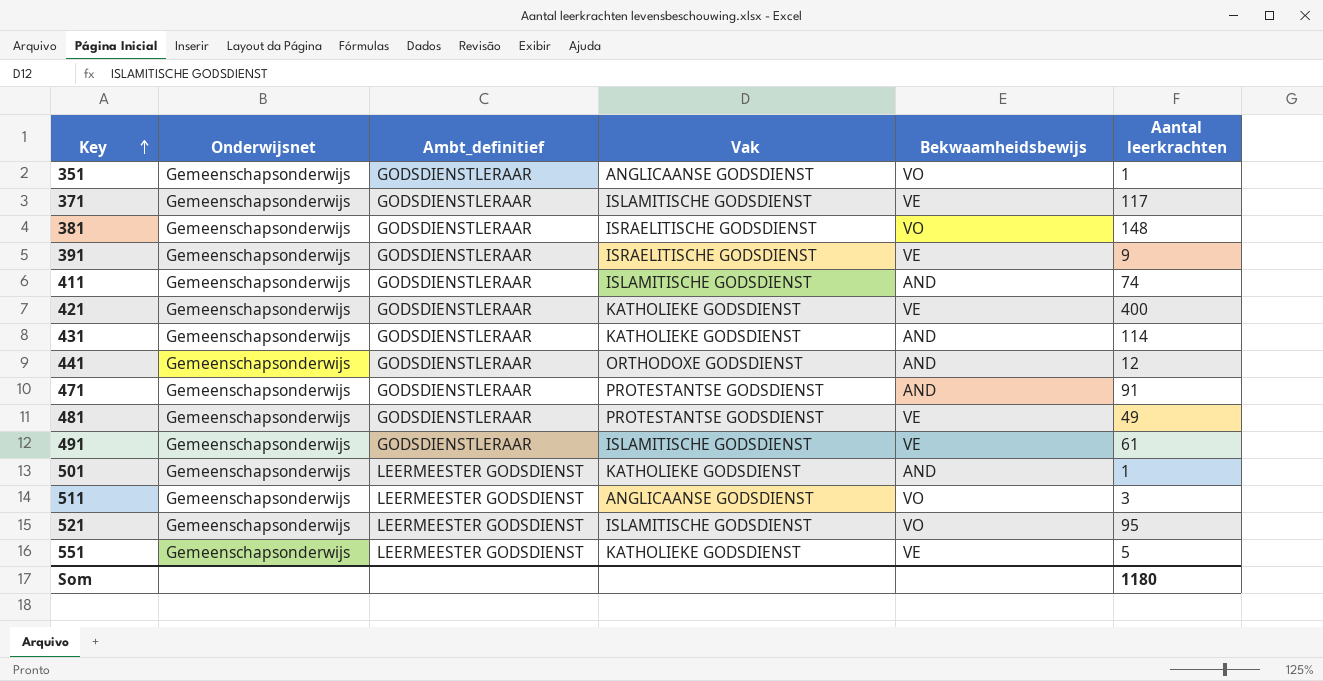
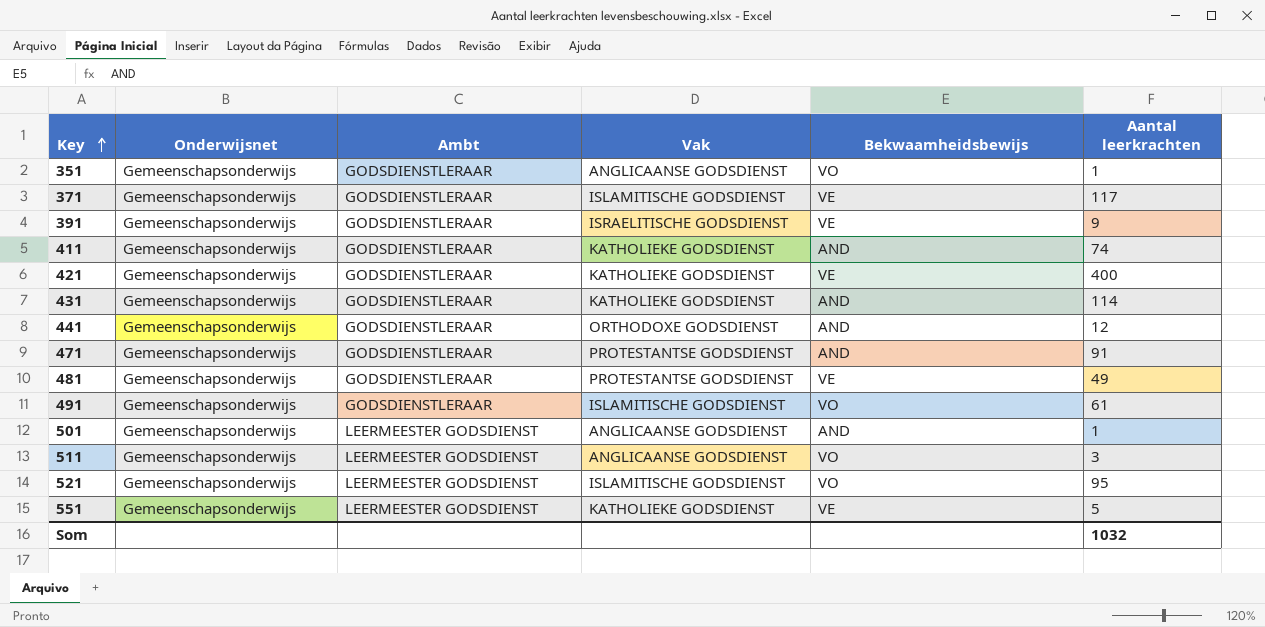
column name: Ambt_definitief -> Ambt
row 381: Gemeenschapsonderwijs | GODSDIENSTLERAAR | ISRAELITISCHE GODSDIENST | VO | 148 -> none
411 | Vak: ISLAMITISCHE GODSDIENST -> KATHOLIEKE GODSDIENST
491 | Bekwaamheidsbewijs: VE -> VO
501 | Vak: KATHOLIEKE GODSDIENST -> ANGLICAANSE GODSDIENST
Som | Aantal leerkrachten: 1180 -> 1032

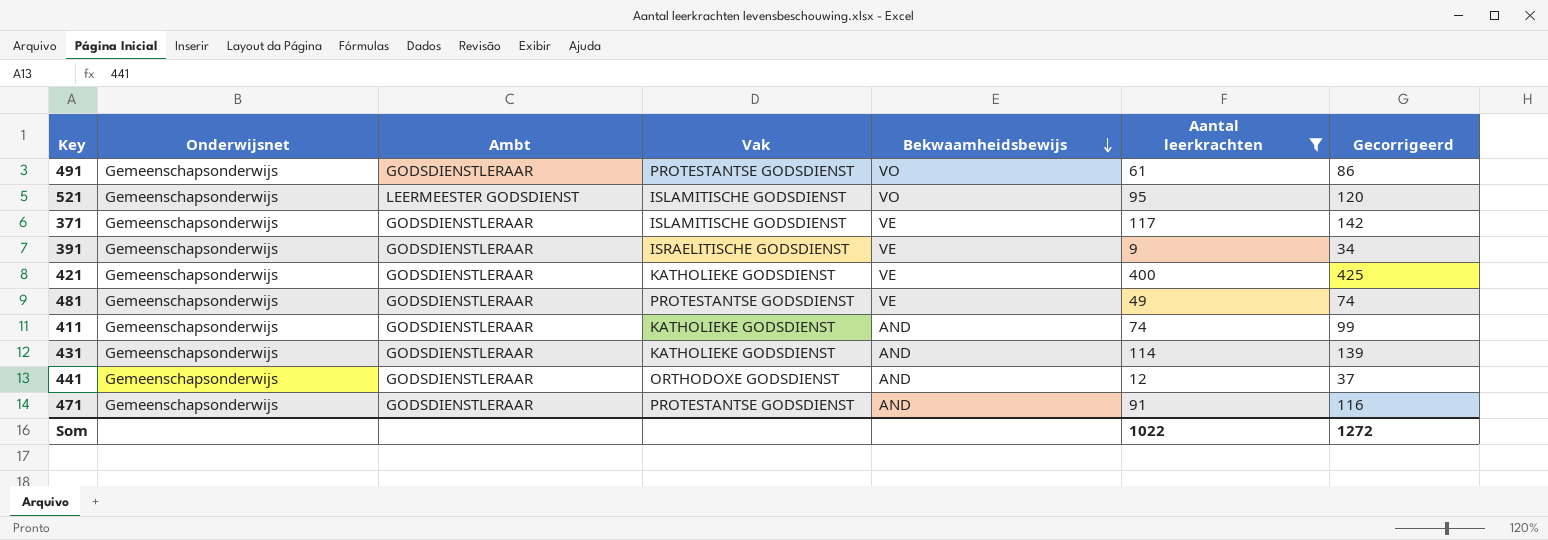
filter: none -> Aantal leerkrachten >= 9
row order: Key ascending -> Bekwaamheidsbewijs descending
column Gecorrigeerd | formula: none -> [Aantal leerkrachten] + 25
491 | Vak: ISLAMITISCHE GODSDIENST -> PROTESTANTSE GODSDIENST
Som | Aantal leerkrachten: 1032 -> 1022

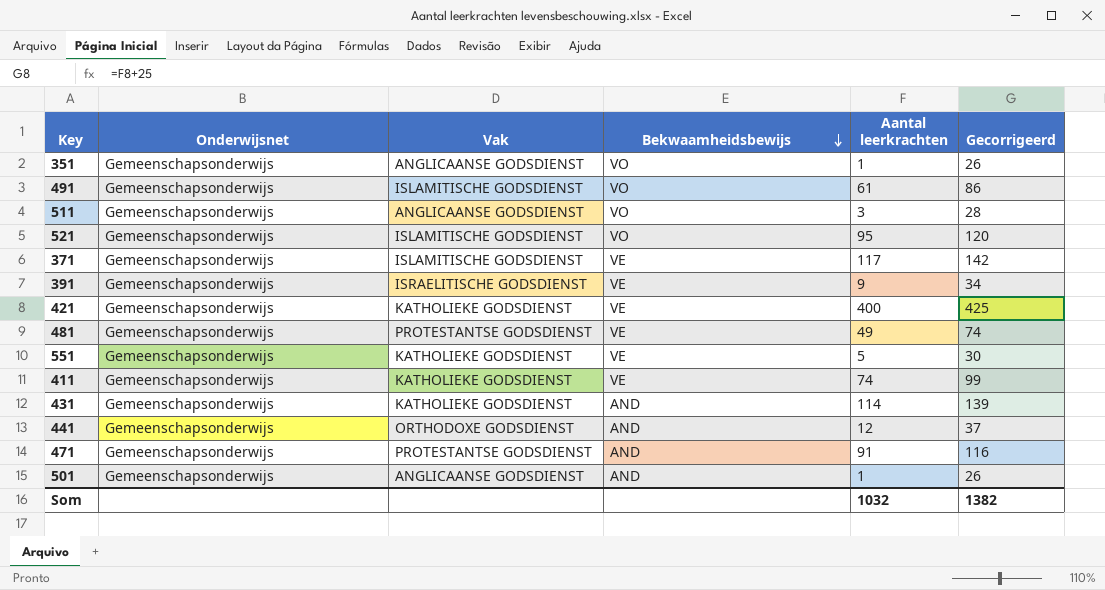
filter: Aantal leerkrachten >= 9 -> none
column Ambt | position: 3 -> none
491 | Vak: PROTESTANTSE GODSDIENST -> ISLAMITISCHE GODSDIENST
411 | Bekwaamheidsbewijs: AND -> VE
Som | Aantal leerkrachten: 1022 -> 1032
Som | Gecorrigeerd: 1272 -> 1382

